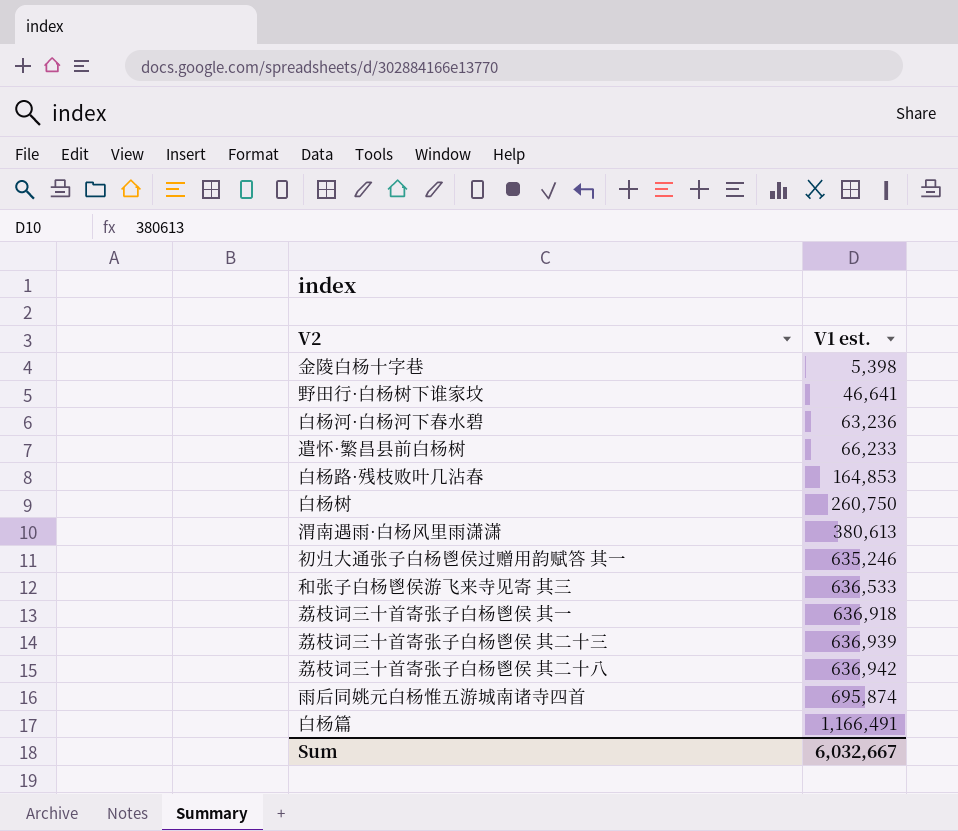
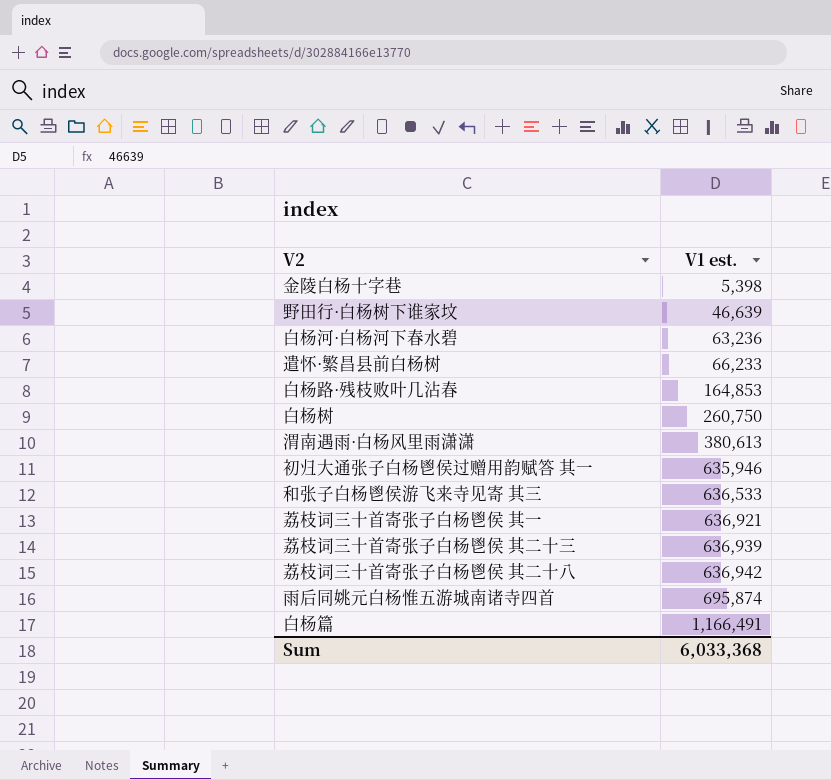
野田行·白杨树下谁家坟 | V1 est.: 46,641 -> 46,639
初归大通张子白杨鬯侯过赠用韵赋答 其一 | V1 est.: 635,246 -> 635,946
荔枝词三十首寄张子白杨鬯侯 其一 | V1 est.: 636,918 -> 636,921
Sum | V1 est.: 6,032,667 -> 6,033,368

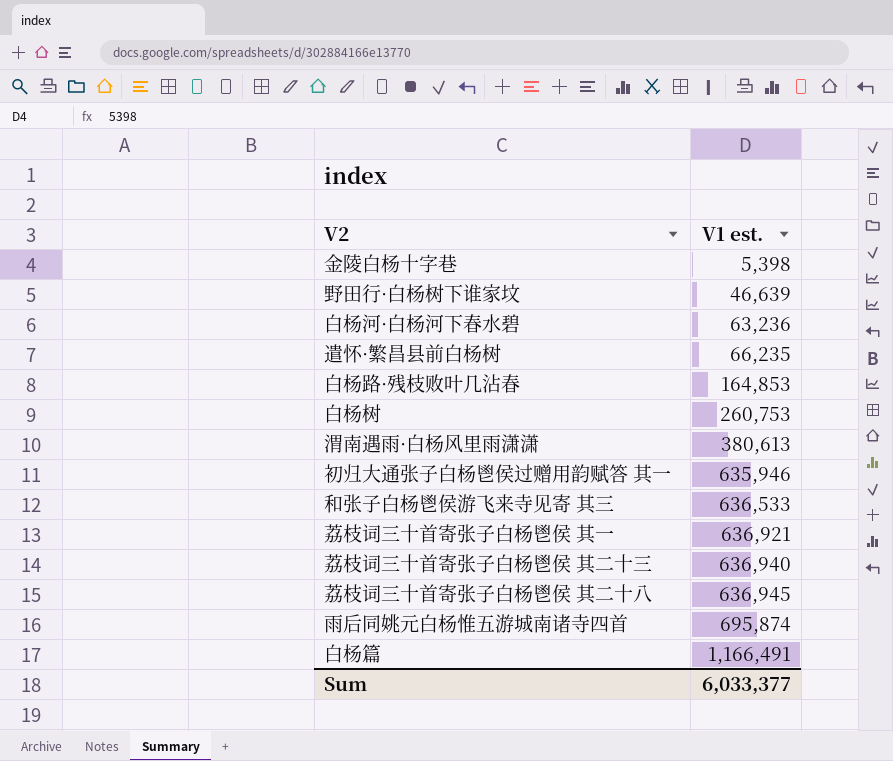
遣怀·繁昌县前白杨树 | V1 est.: 66,233 -> 66,235
白杨树 | V1 est.: 260,750 -> 260,753
荔枝词三十首寄张子白杨鬯侯 其二十三 | V1 est.: 636,939 -> 636,940
荔枝词三十首寄张子白杨鬯侯 其二十八 | V1 est.: 636,942 -> 636,945
Sum | V1 est.: 6,033,368 -> 6,033,377

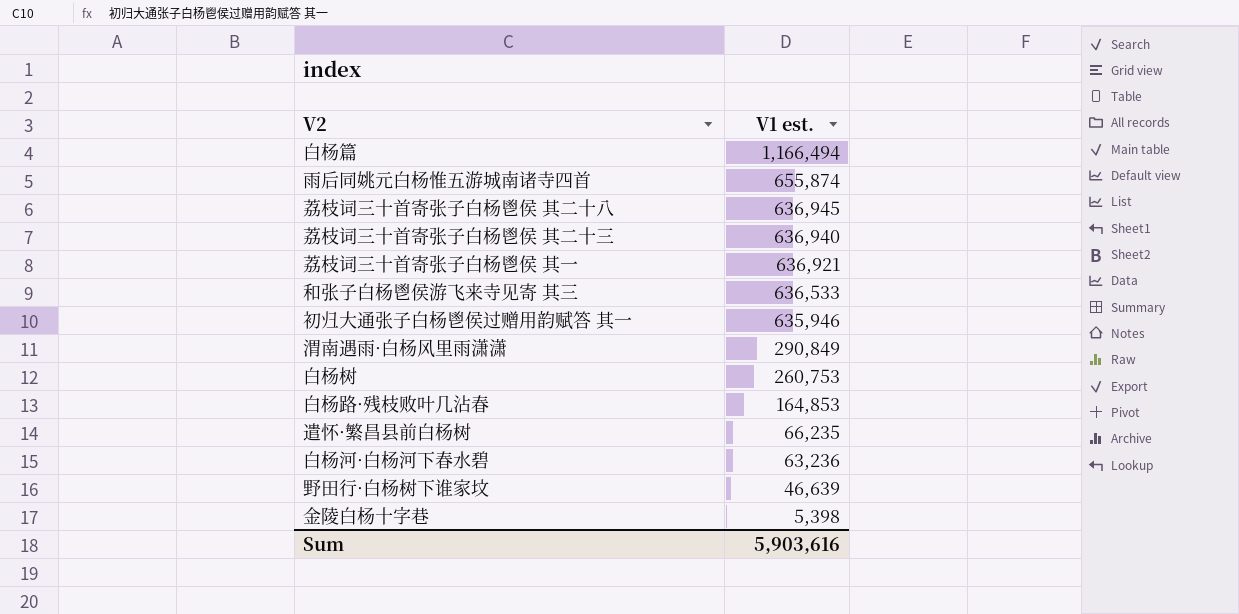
row order: V1 est. ascending -> V1 est. descending
白杨篇 | V1 est.: 1,166,491 -> 1,166,494
雨后同姚元白杨惟五游城南诸寺四首 | V1 est.: 695,874 -> 655,874
渭南遇雨·白杨风里雨潇潇 | V1 est.: 380,613 -> 290,849
Sum | V1 est.: 6,033,377 -> 5,903,616

